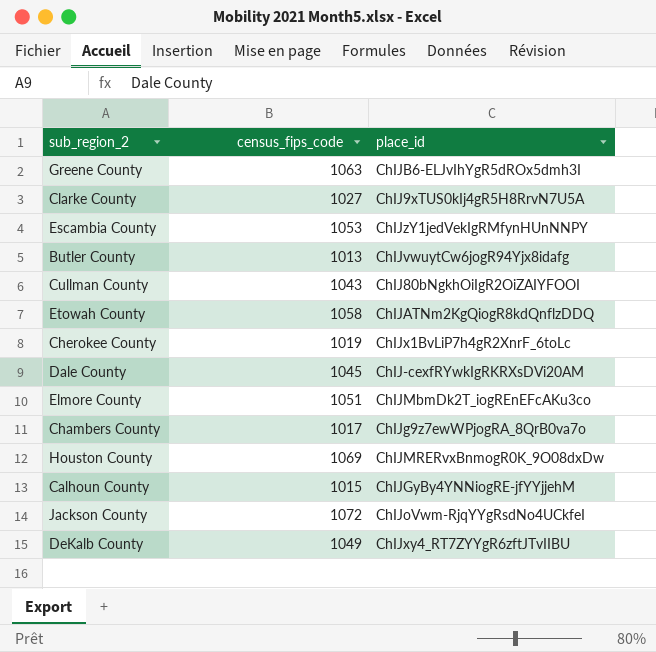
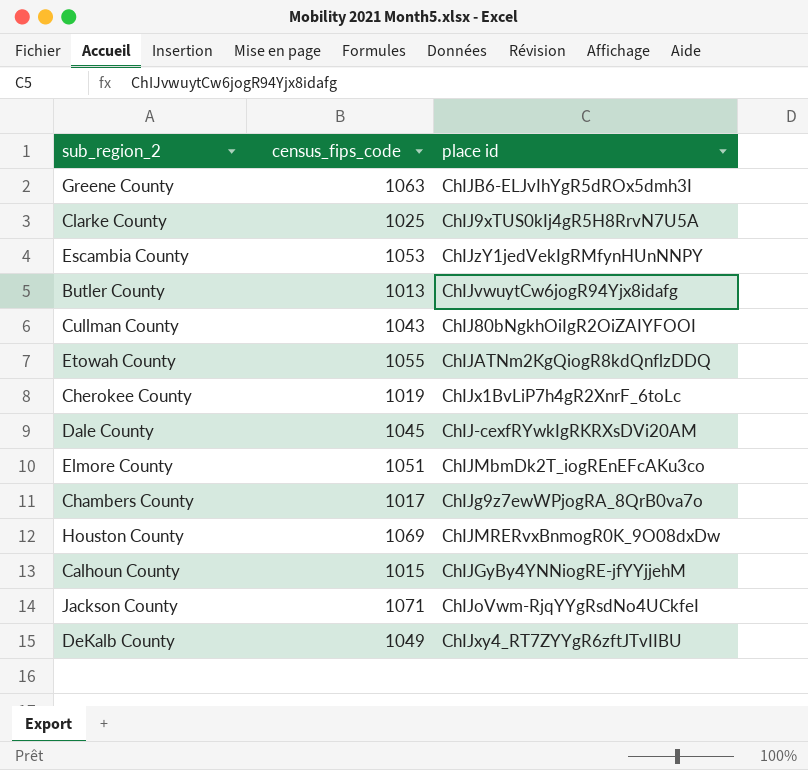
column name: place_id -> place id
Clarke County | census_fips_code: 1027 -> 1025
Etowah County | census_fips_code: 1058 -> 1055
Jackson County | census_fips_code: 1072 -> 1071

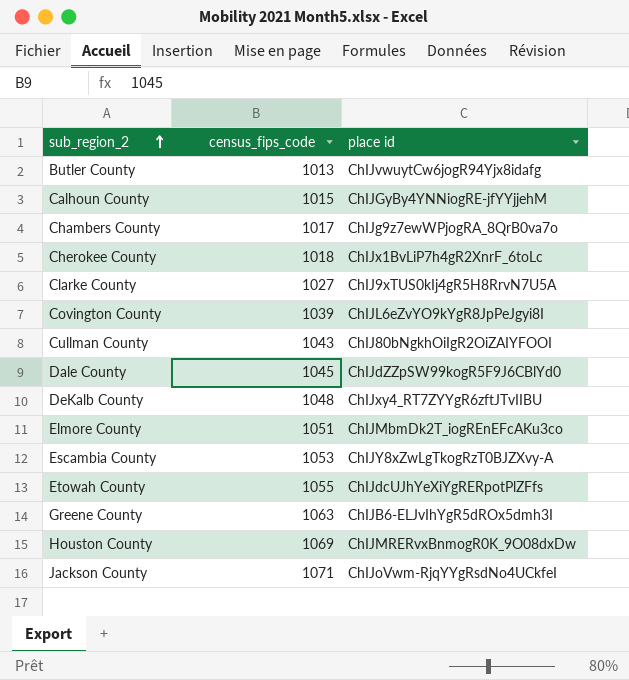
row order: none -> sub_region_2 ascending
Cherokee County | census_fips_code: 1019 -> 1018
Clarke County | census_fips_code: 1025 -> 1027
row Covington County: none -> 1039 | ChIJL6eZvYO9kYgR8JpPeJgyi8I
Dale County | place id: ChIJ-cexfRYwkIgRKRXsDVi20AM -> ChIJdZZpSW99kogR5F9J6CBlYd0
DeKalb County | census_fips_code: 1049 -> 1048
Escambia County | place id: ChIJzY1jedVekIgRMfynHUnNNPY -> ChIJY8xZwLgTkogRzT0BJZXvy-A
Etowah County | place id: ChIJATNm2KgQiogR8kdQnflzDDQ -> ChIJdcUJhYeXiYgRERpotPlZFfs

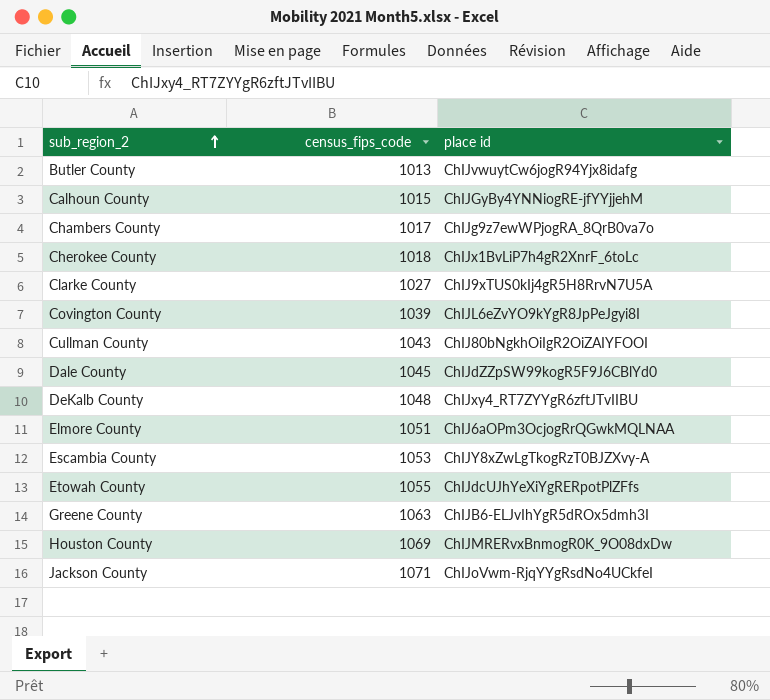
Elmore County | place id: ChIJMbmDk2T_iogREnEFcAKu3co -> ChIJ6aOPm3OcjogRrQGwkMQLNAA

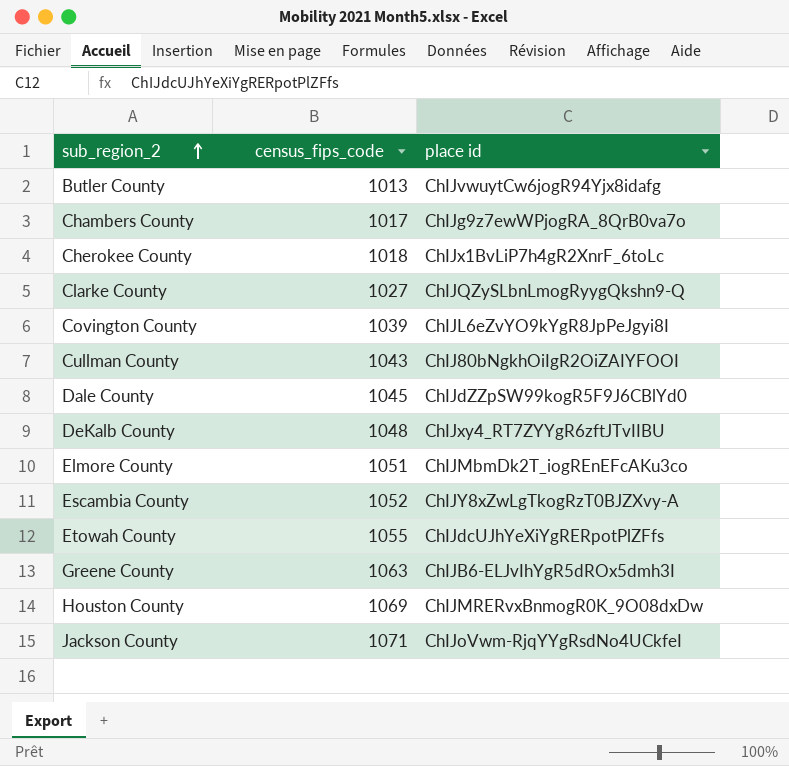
row Calhoun County: 1015 | ChIJGyBy4YNNiogRE-jfYYjjehM -> none
Clarke County | place id: ChIJ9xTUS0kIj4gR5H8RrvN7U5A -> ChIJQZySLbnLmogRyygQkshn9-Q
Elmore County | place id: ChIJ6aOPm3OcjogRrQGwkMQLNAA -> ChIJMbmDk2T_iogREnEFcAKu3co
Escambia County | census_fips_code: 1053 -> 1052

